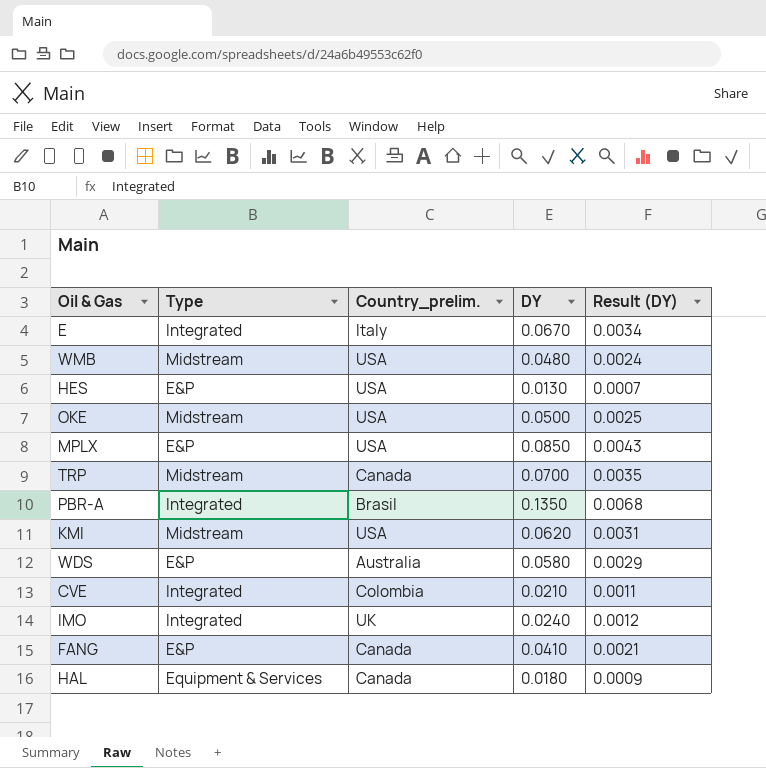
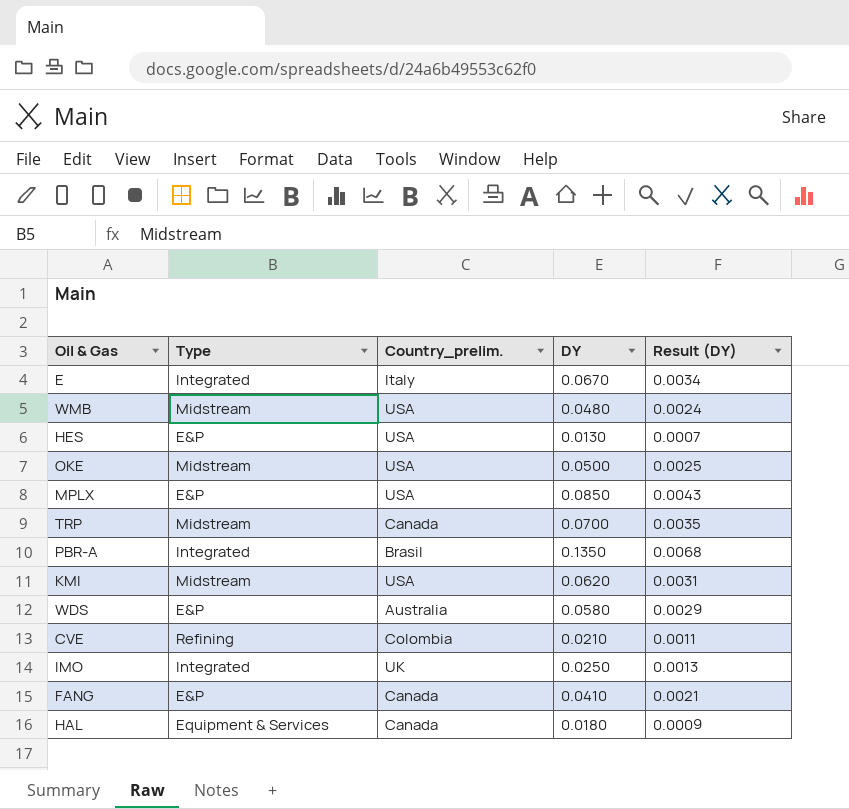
CVE | Type: Integrated -> Refining
IMO | DY: 0.0240 -> 0.0250
IMO | Result (DY): 0.0012 -> 0.0013

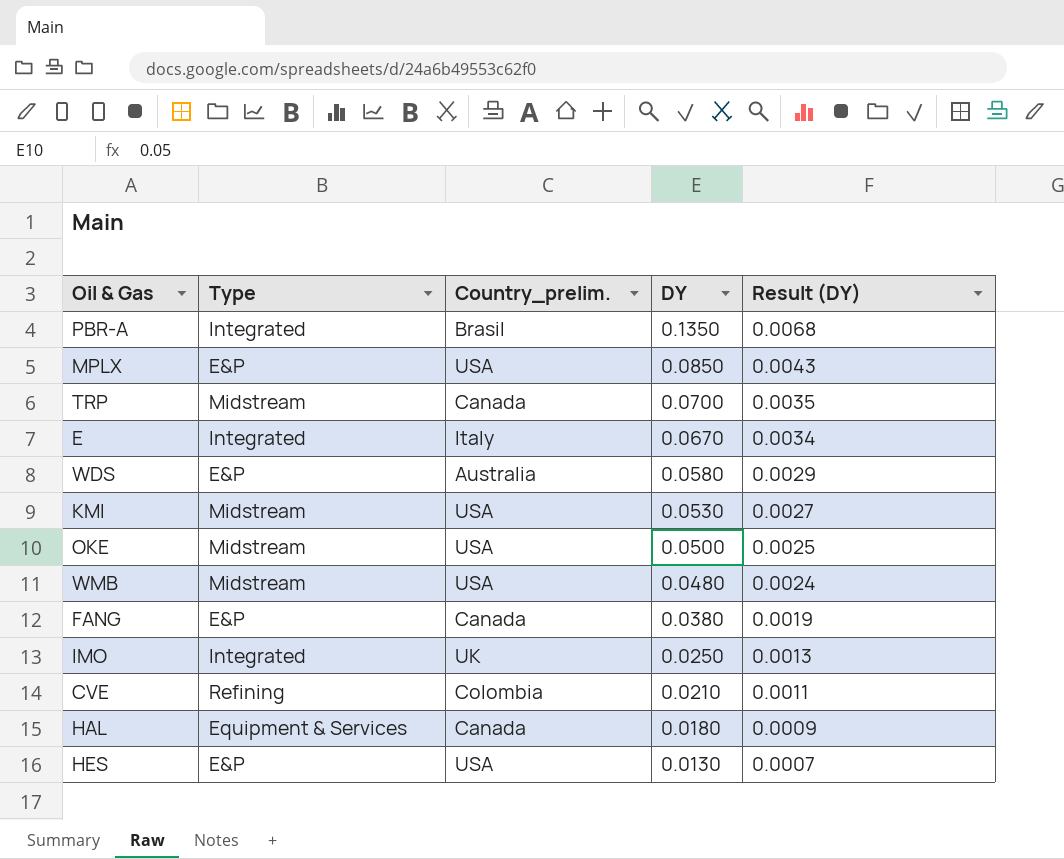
row order: none -> DY descending
KMI | DY: 0.0620 -> 0.0530
KMI | Result (DY): 0.0031 -> 0.0027
FANG | DY: 0.0410 -> 0.0380
FANG | Result (DY): 0.0021 -> 0.0019

